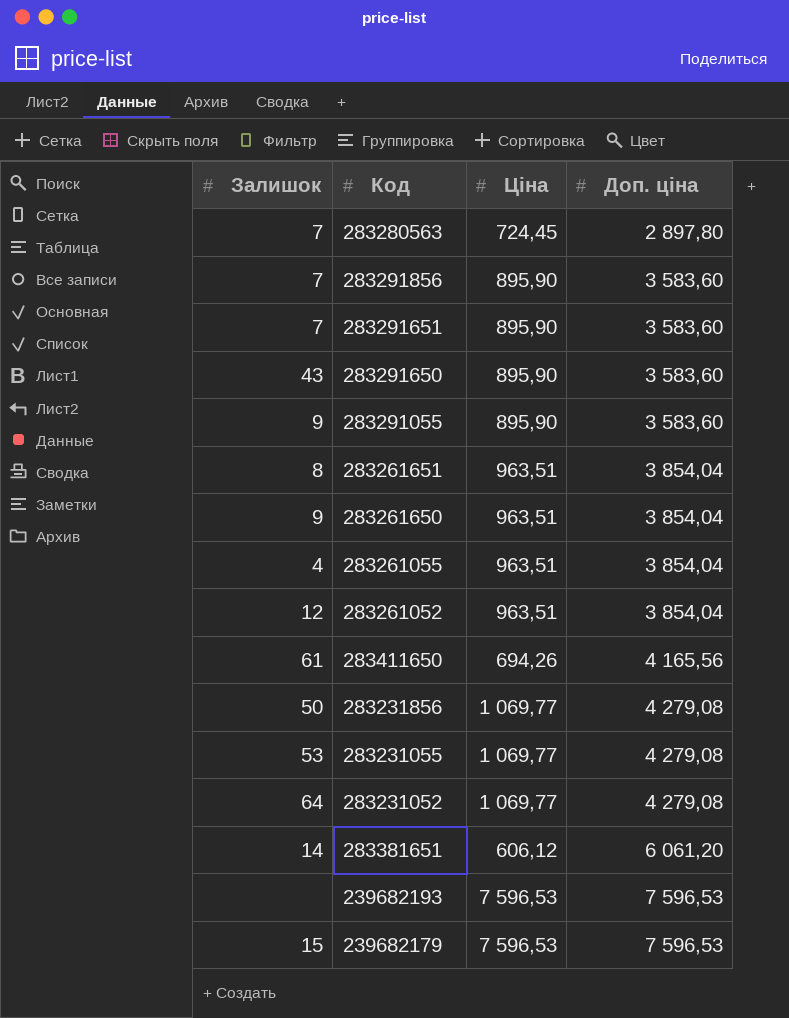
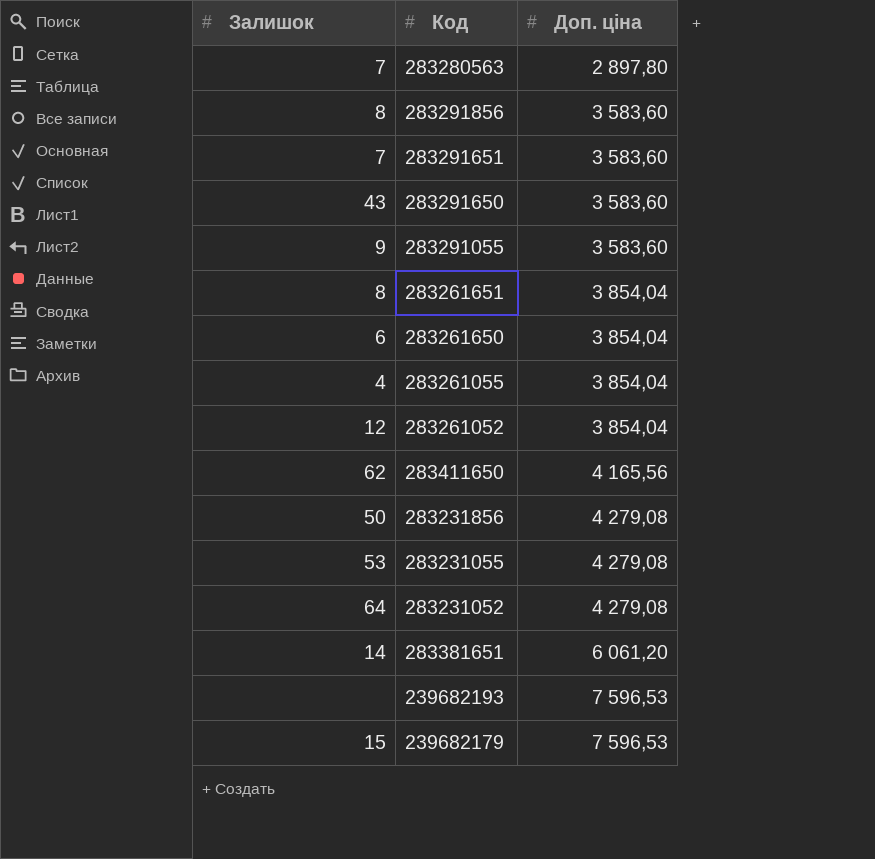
column Ціна | position: 3 -> none
283291856 | Залишок: 7 -> 8
283261650 | Залишок: 9 -> 6
283411650 | Залишок: 61 -> 62

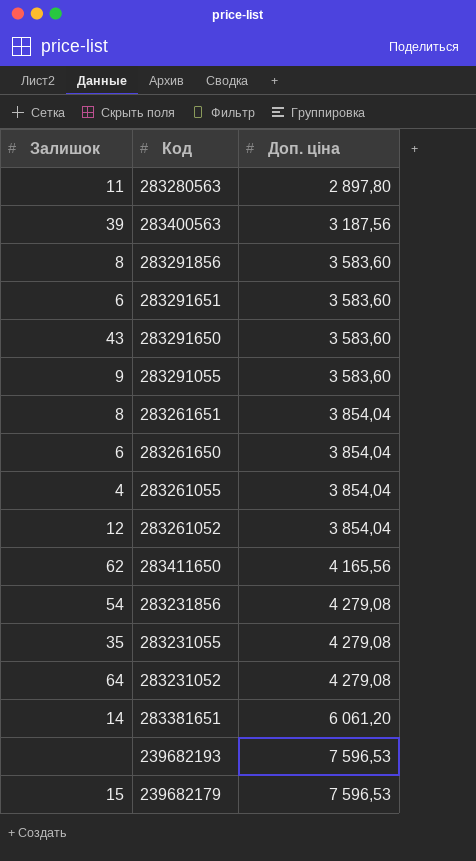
283280563 | Залишок: 7 -> 11
row 283400563: none -> 39 | 3 187,56
283291651 | Залишок: 7 -> 6
283231856 | Залишок: 50 -> 54
283231055 | Залишок: 53 -> 35

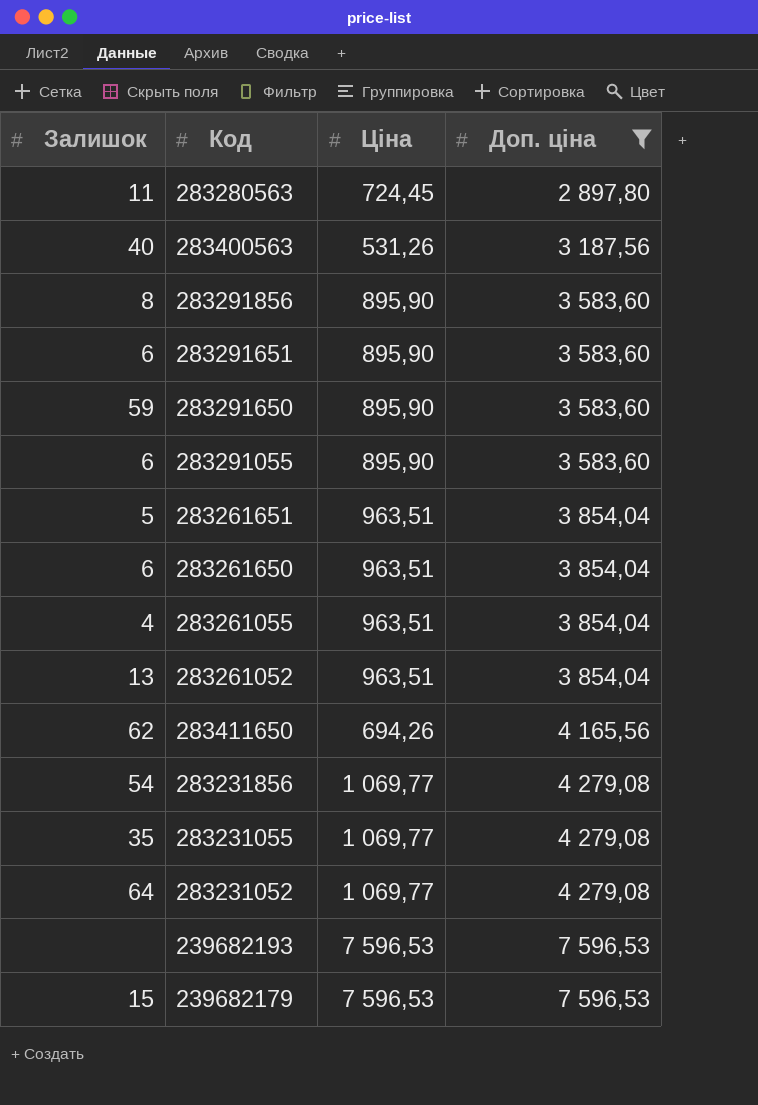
filter: none -> Доп. ціна != 6 061,20
column Ціна | position: none -> 3
283400563 | Залишок: 39 -> 40
283291650 | Залишок: 43 -> 59
283291055 | Залишок: 9 -> 6
283261651 | Залишок: 8 -> 5
283261052 | Залишок: 12 -> 13

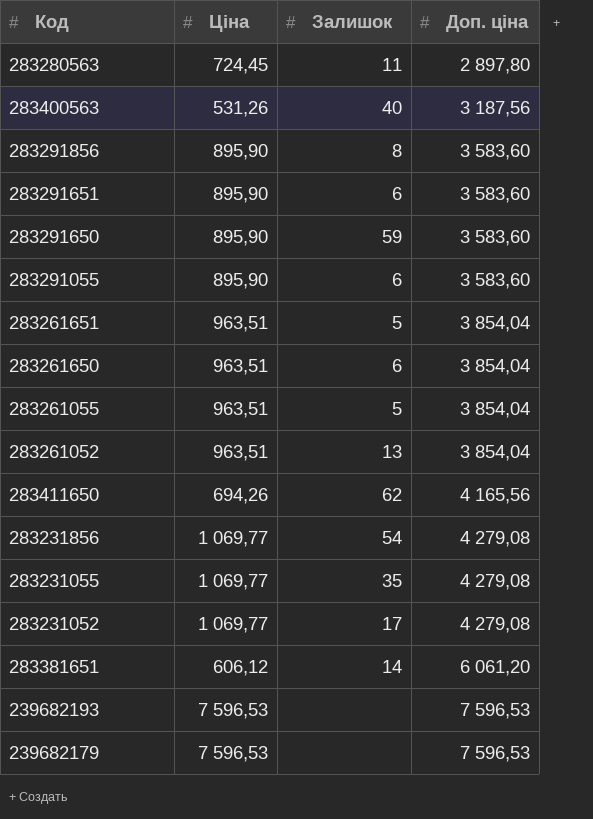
filter: Доп. ціна != 6 061,20 -> none
column Залишок | position: 1 -> 3
283261055 | Залишок: 4 -> 5
283231052 | Залишок: 64 -> 17
239682179 | Залишок: 15 -> none

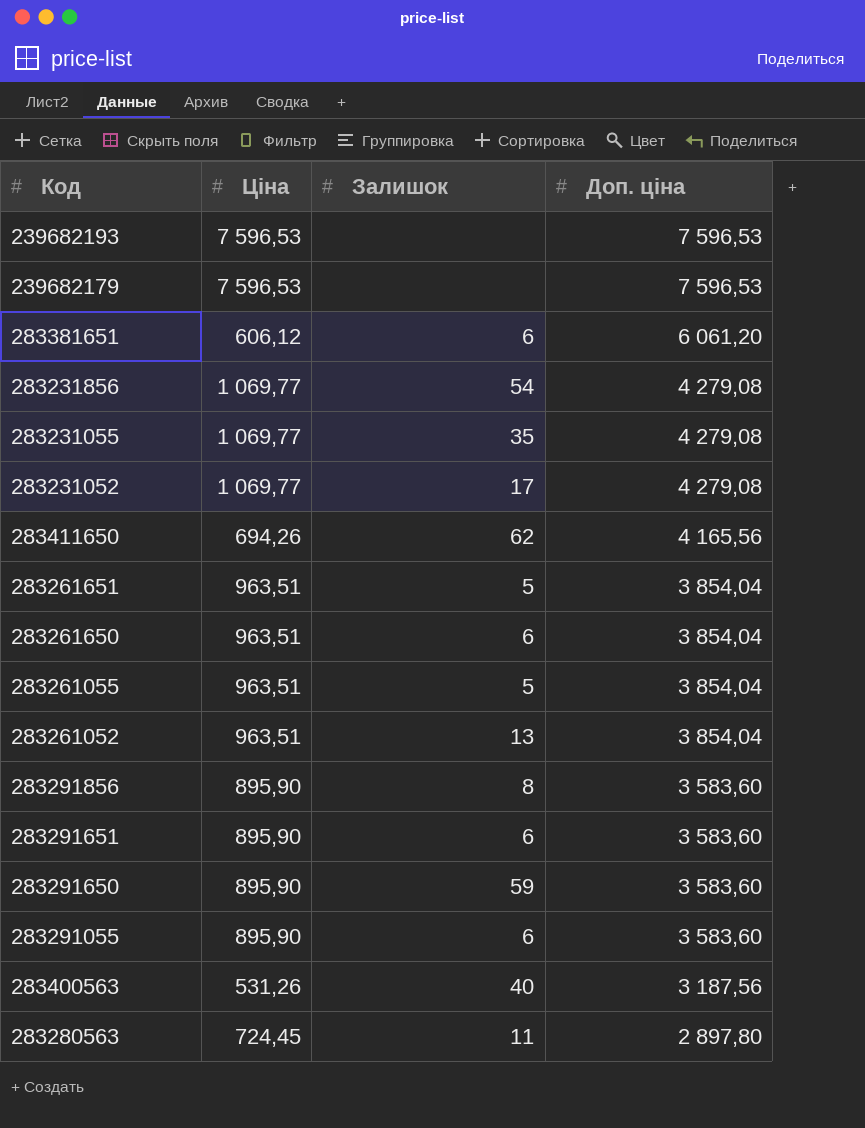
row order: Доп. ціна ascending -> Доп. ціна descending
283381651 | Залишок: 14 -> 6

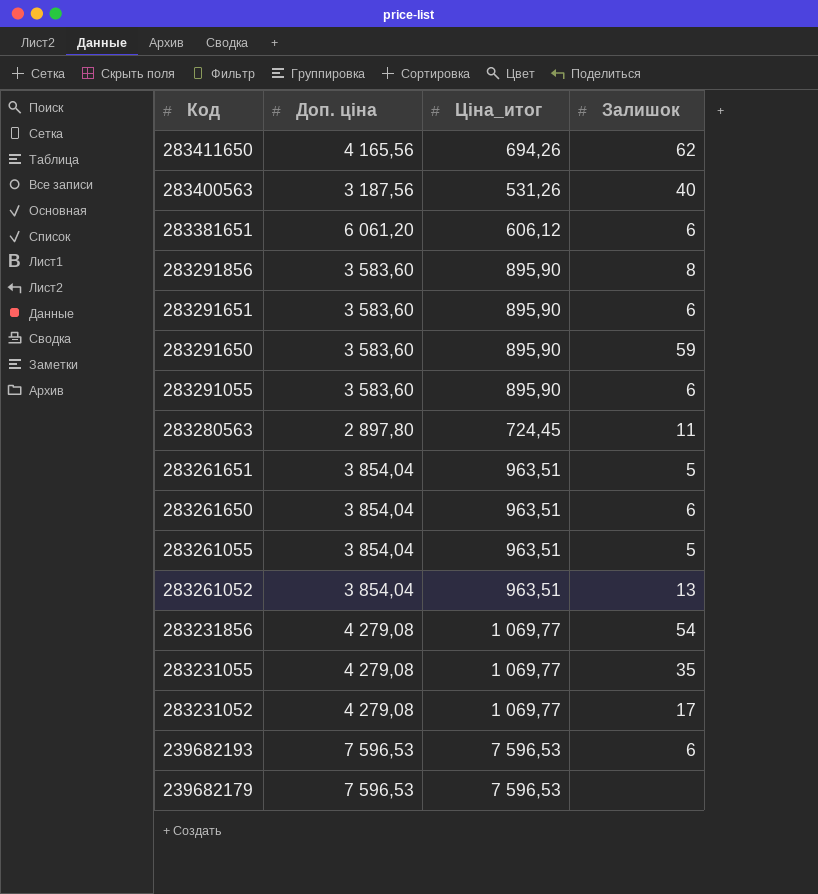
row order: Доп. ціна descending -> Код descending
column Доп. ціна | position: 4 -> 2
column name: Ціна -> Ціна_итог
239682193 | Залишок: none -> 6

